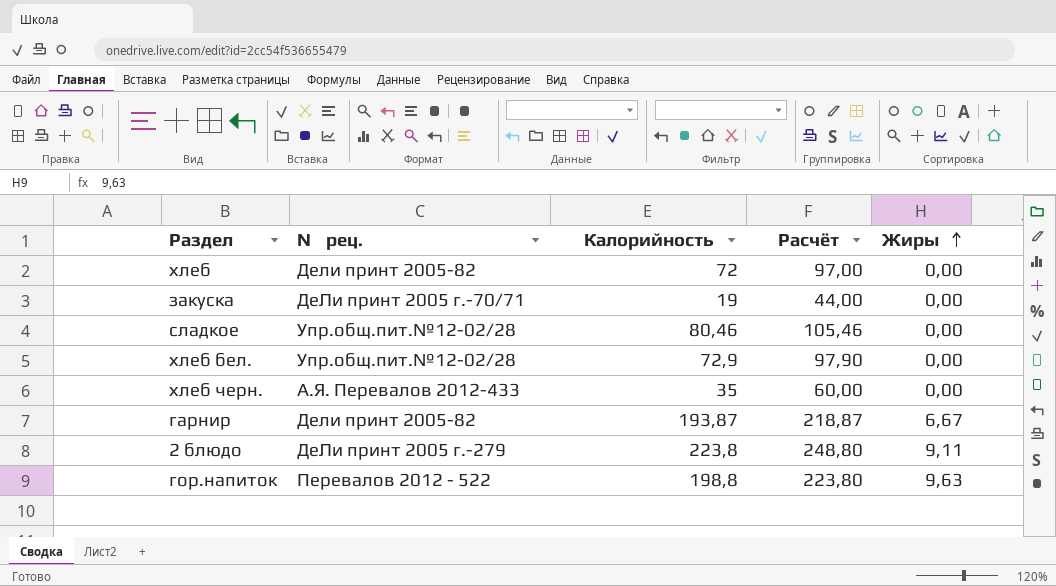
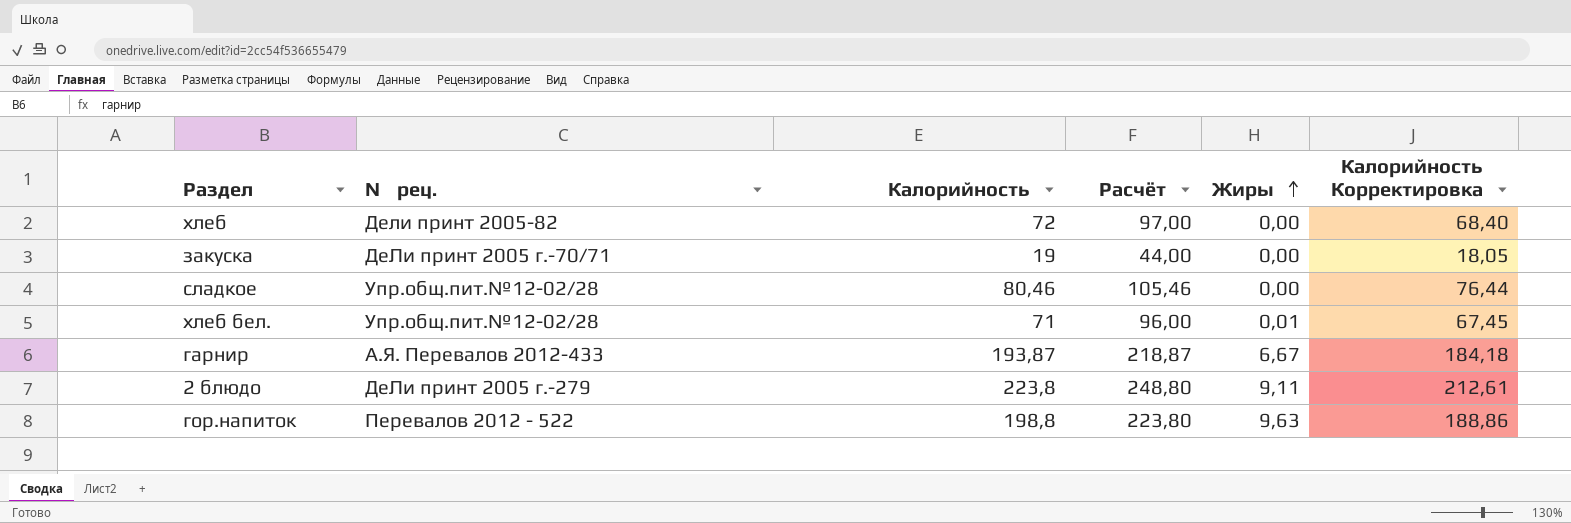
column Калорийность Корректировка | formula: none -> [Калорийность] * 0,95
row хлеб черн.: А.Я. Перевалов 2012-433 | 35 | 60,00 | 0,00 -> none
хлеб бел. | Калорийность: 72,9 -> 71
хлеб бел. | Расчёт: 97,90 -> 96,00
хлеб бел. | Жиры: 0,00 -> 0,01
гарнир | № рец.: Дели принт 2005-82 -> А.Я. Перевалов 2012-433

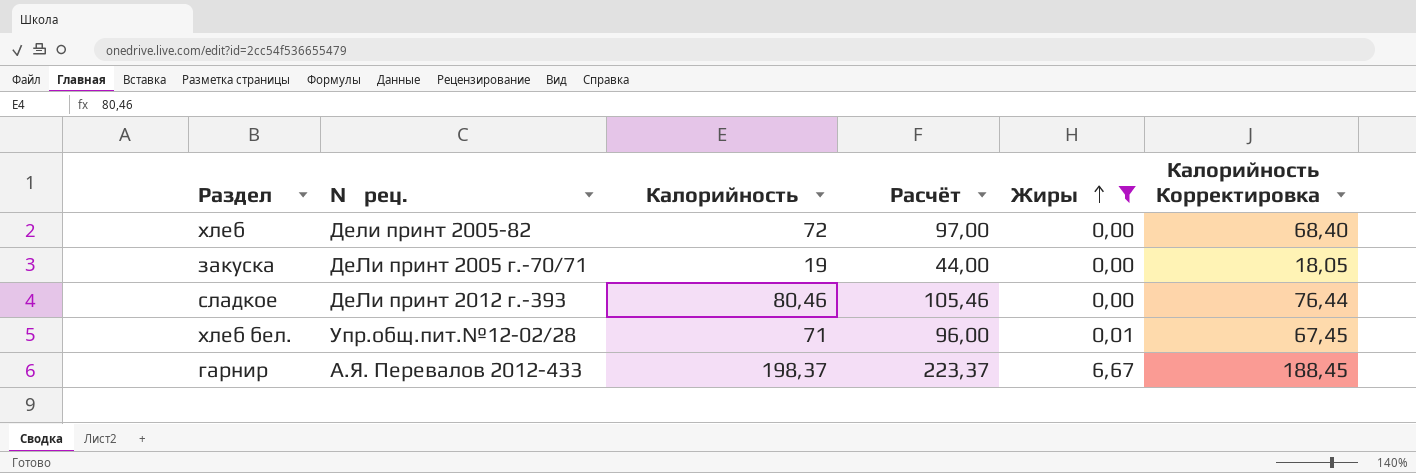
filter: none -> Жиры <= 6,67
сладкое | № рец.: Упр.общ.пит.№12-02/28 -> ДеЛи принт 2012 г.-393
гарнир | Калорийность: 193,87 -> 198,37
гарнир | Расчёт: 218,87 -> 223,37
гарнир | Калорийность Корректировка: 184,18 -> 188,45

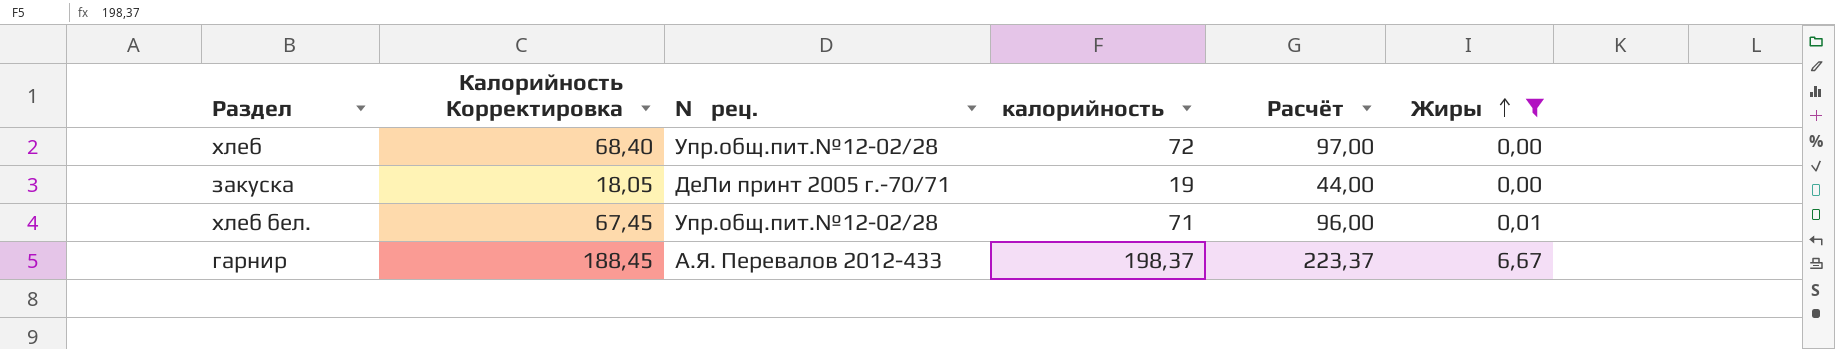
column Калорийность Корректировка | position: 6 -> 2
column name: Калорийность -> калорийность
row сладкое: ДеЛи принт 2012 г.-393 | 80,46 | 105,46 | 0,00 | 76,44 -> none
хлеб | № рец.: Дели принт 2005-82 -> Упр.общ.пит.№12-02/28

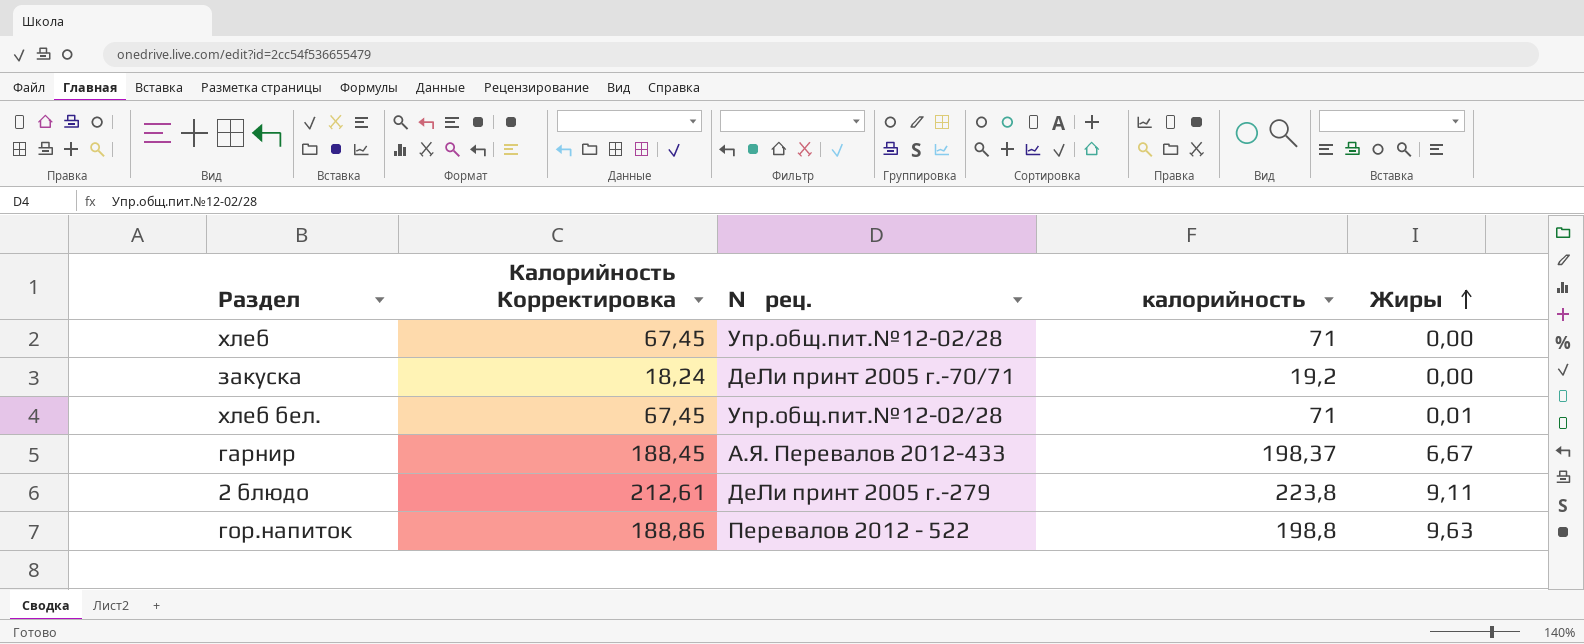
filter: Жиры <= 6,67 -> none
column Расчёт | formula: [калорийность] + 25 -> none
хлеб | Калорийность Корректировка: 68,40 -> 67,45
хлеб | калорийность: 72 -> 71
закуска | Калорийность Корректировка: 18,05 -> 18,24
закуска | калорийность: 19 -> 19,2

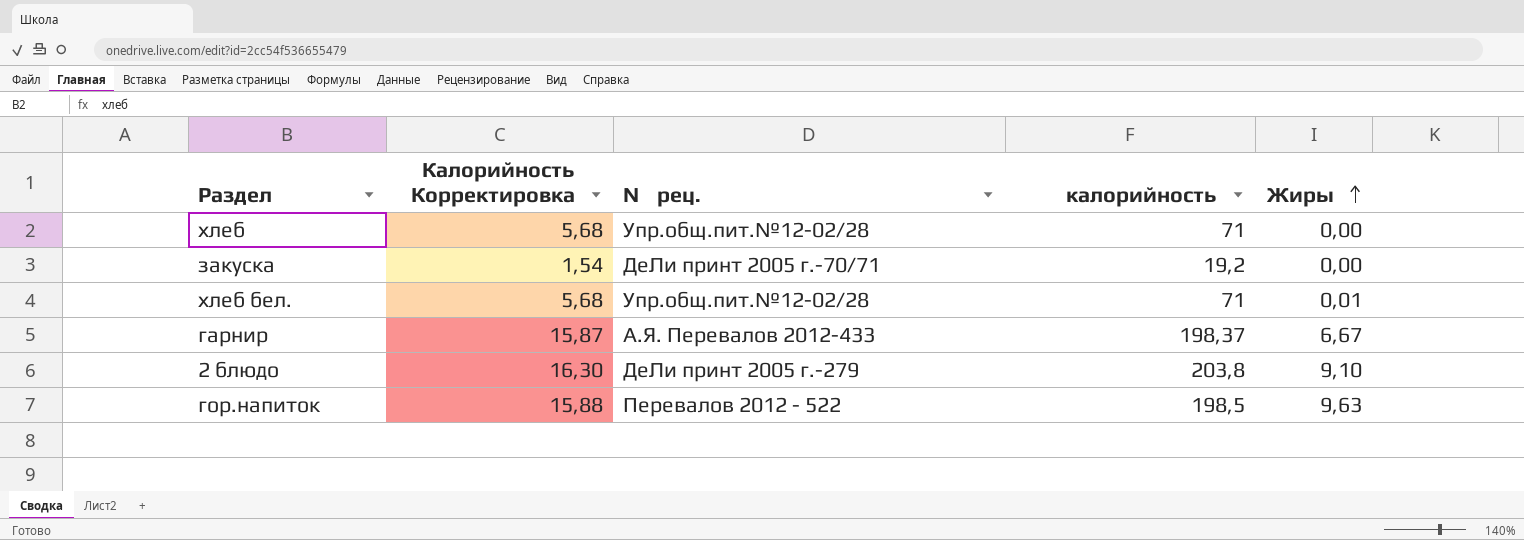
column Калорийность Корректировка | formula: [калорийность] * 0,95 -> [калорийность] * 0,08
2 блюдо | калорийность: 223,8 -> 203,8
2 блюдо | Жиры: 9,11 -> 9,10
гор.напиток | калорийность: 198,8 -> 198,5

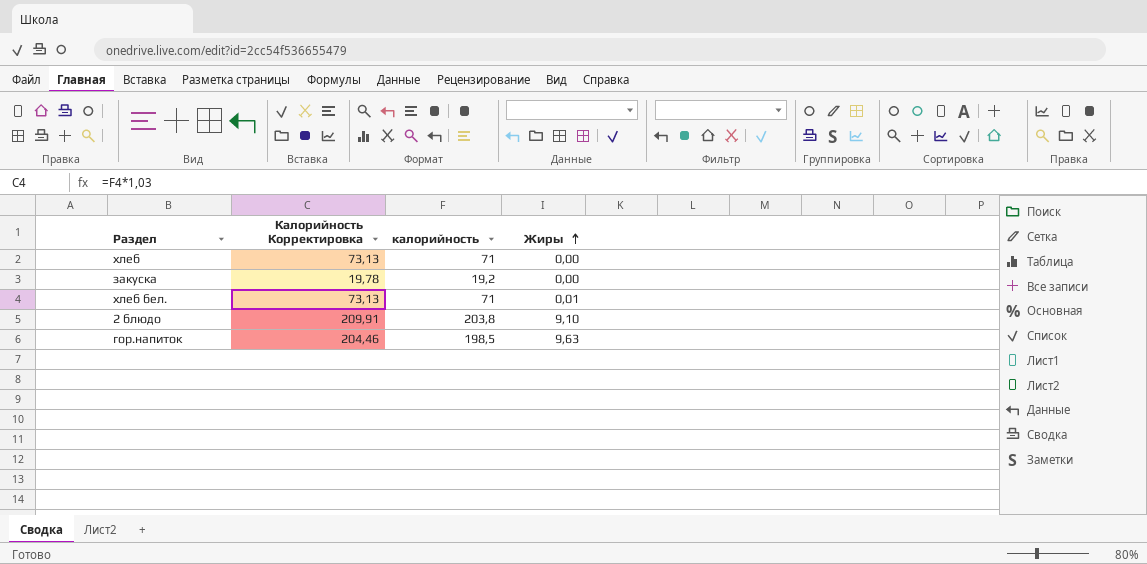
column № рец. | position: 3 -> none
column Калорийность Корректировка | formula: [калорийность] * 0,08 -> [калорийность] * 1,03
row гарнир: 15,87 | А.Я. Перевалов 2012-433 | 198,37 | 6,67 -> none

